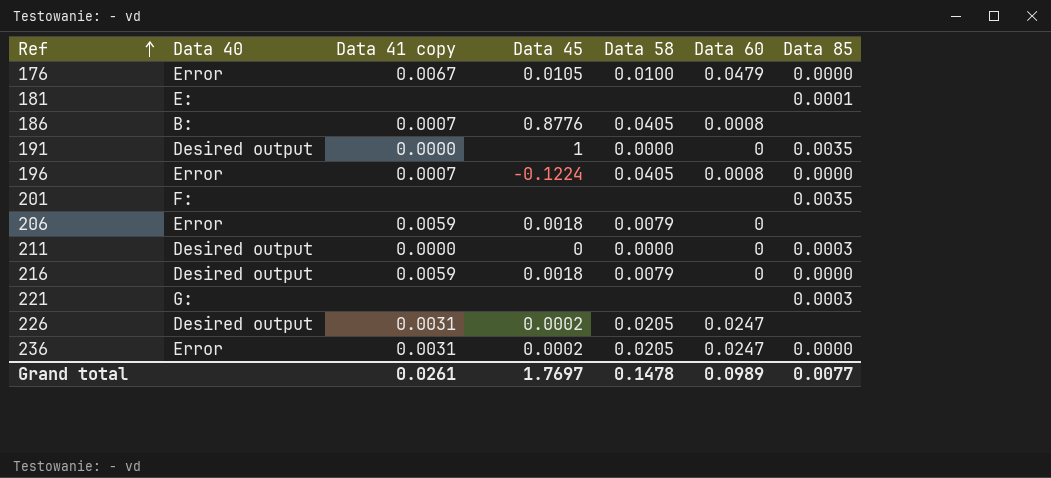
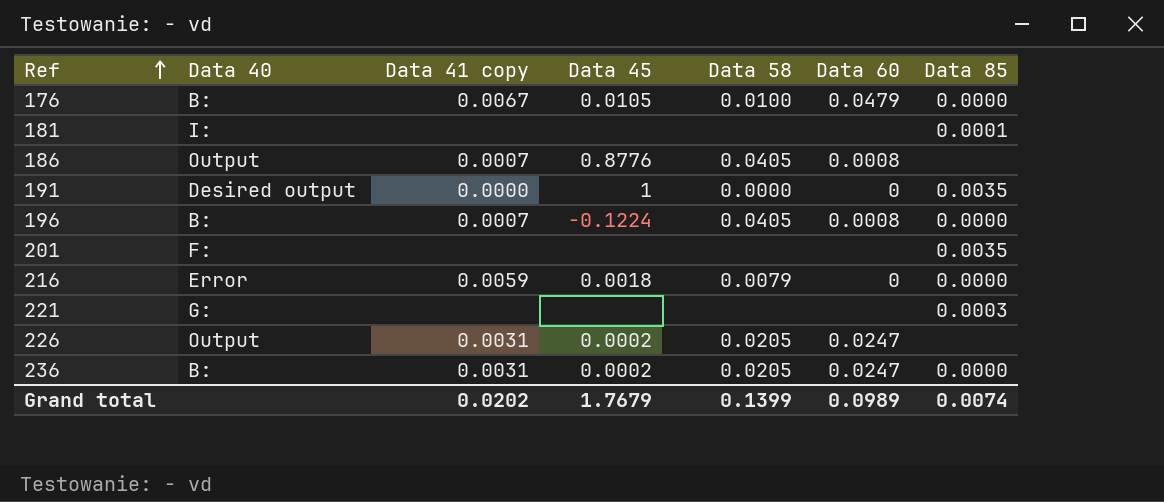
row 206: Error | 0.0059 | 0.0018 | 0.0079 | 0 | none -> none
row 211: Desired output | 0.0000 | 0 | 0.0000 | 0 | 0.0003 -> none
176 | Data 40: Error -> B:
181 | Data 40: E: -> I:
186 | Data 40: B: -> Output
196 | Data 40: Error -> B:
216 | Data 40: Desired output -> Error
226 | Data 40: Desired output -> Output
236 | Data 40: Error -> B:
Grand total | Data 41 copy: 0.0261 -> 0.0202
Grand total | Data 45: 1.7697 -> 1.7679
Grand total | Data 58: 0.1478 -> 0.1399
Grand total | Data 85: 0.0077 -> 0.0074

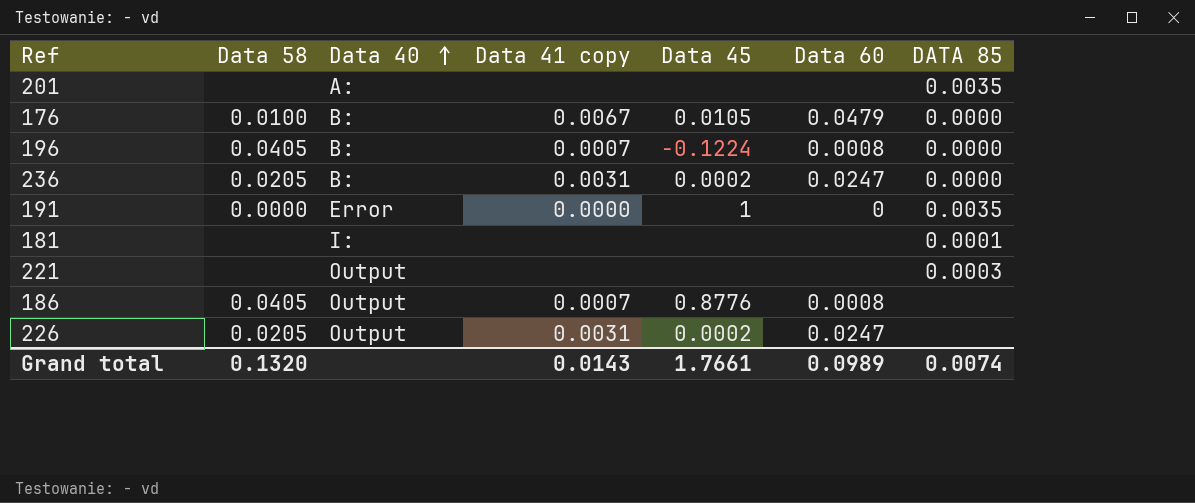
row order: Ref ascending -> Data 40 ascending
column Data 58 | position: 5 -> 2
column name: Data 85 -> DATA 85
row 216: Error | 0.0059 | 0.0018 | 0.0079 | 0 | 0.0000 -> none
201 | Data 40: F: -> A:
191 | Data 40: Desired output -> Error
221 | Data 40: G: -> Output
Grand total | Data 58: 0.1399 -> 0.1320
Grand total | Data 41 copy: 0.0202 -> 0.0143
Grand total | Data 45: 1.7679 -> 1.7661

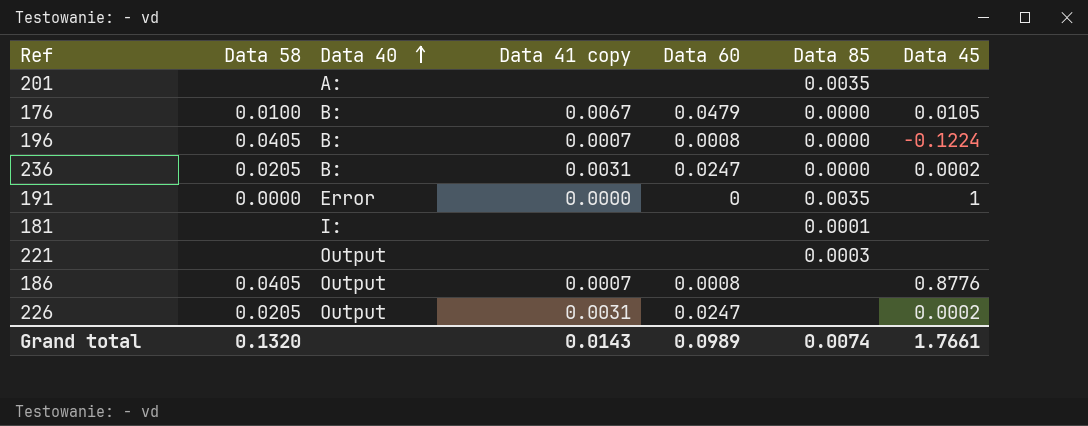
column name: DATA 85 -> Data 85
column Data 45 | position: 5 -> 7

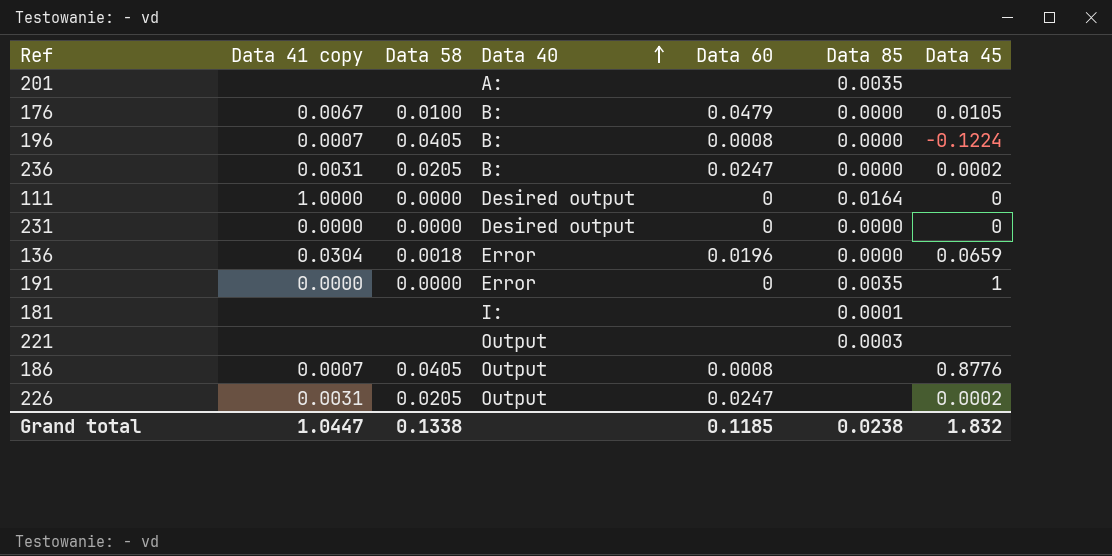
column Data 41 copy | position: 4 -> 2
row 111: none -> 1.0000 | 0.0000 | Desired output | 0 | 0.0164 | 0
row 231: none -> 0.0000 | 0.0000 | Desired output | 0 | 0.0000 | 0
row 136: none -> 0.0304 | 0.0018 | Error | 0.0196 | 0.0000 | 0.0659
Grand total | Data 41 copy: 0.0143 -> 1.0447
Grand total | Data 58: 0.1320 -> 0.1338
Grand total | Data 60: 0.0989 -> 0.1185
Grand total | Data 85: 0.0074 -> 0.0238
Grand total | Data 45: 1.7661 -> 1.832

